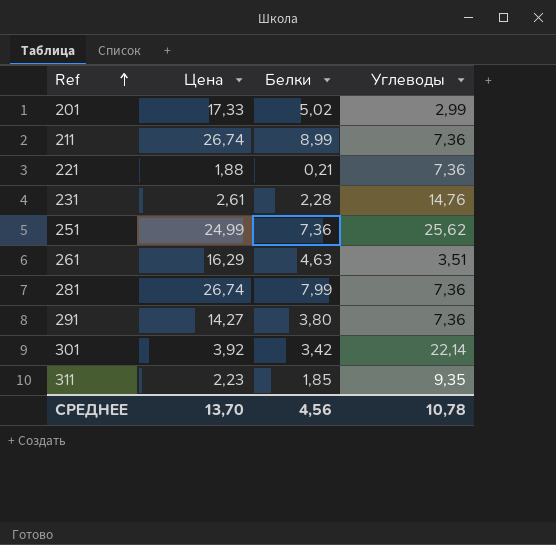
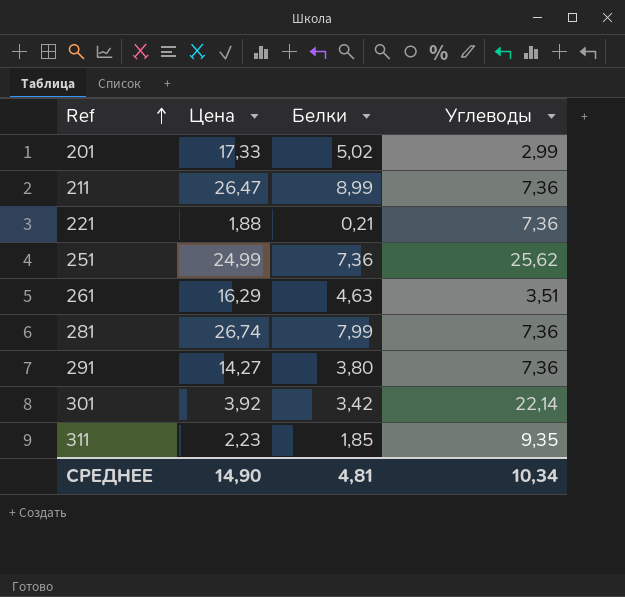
row 231: 2,61 | 2,28 | 14,76 -> none
211 | Цена: 26,74 -> 26,47
СРЕДНЕЕ | Цена: 13,70 -> 14,90
СРЕДНЕЕ | Белки: 4,56 -> 4,81
СРЕДНЕЕ | Углеводы: 10,78 -> 10,34

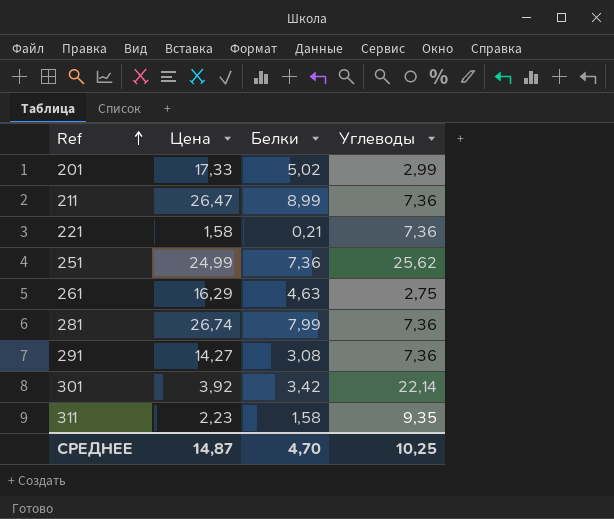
221 | Цена: 1,88 -> 1,58
261 | Углеводы: 3,51 -> 2,75
291 | Белки: 3,80 -> 3,08
311 | Белки: 1,85 -> 1,58
СРЕДНЕЕ | Цена: 14,90 -> 14,87
СРЕДНЕЕ | Белки: 4,81 -> 4,70
СРЕДНЕЕ | Углеводы: 10,34 -> 10,25

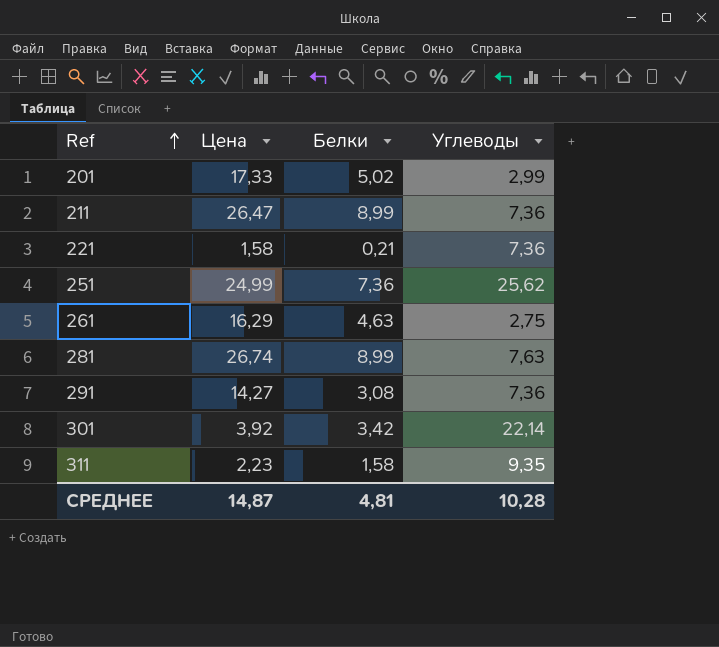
281 | Белки: 7,99 -> 8,99
281 | Углеводы: 7,36 -> 7,63
СРЕДНЕЕ | Белки: 4,70 -> 4,81
СРЕДНЕЕ | Углеводы: 10,25 -> 10,28

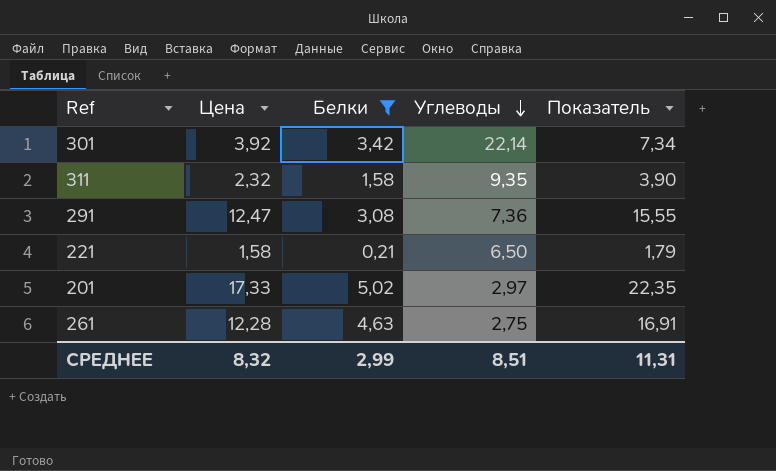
filter: none -> Белки <= 5,02
row order: Ref ascending -> Углеводы descending
column Показатель | formula: none -> [Цена] + [Белки]
311 | Цена: 2,23 -> 2,32
291 | Цена: 14,27 -> 12,47
221 | Углеводы: 7,36 -> 6,50
201 | Углеводы: 2,99 -> 2,97
261 | Цена: 16,29 -> 12,28
СРЕДНЕЕ | Цена: 14,87 -> 8,32
СРЕДНЕЕ | Белки: 4,81 -> 2,99
СРЕДНЕЕ | Углеводы: 10,28 -> 8,51

